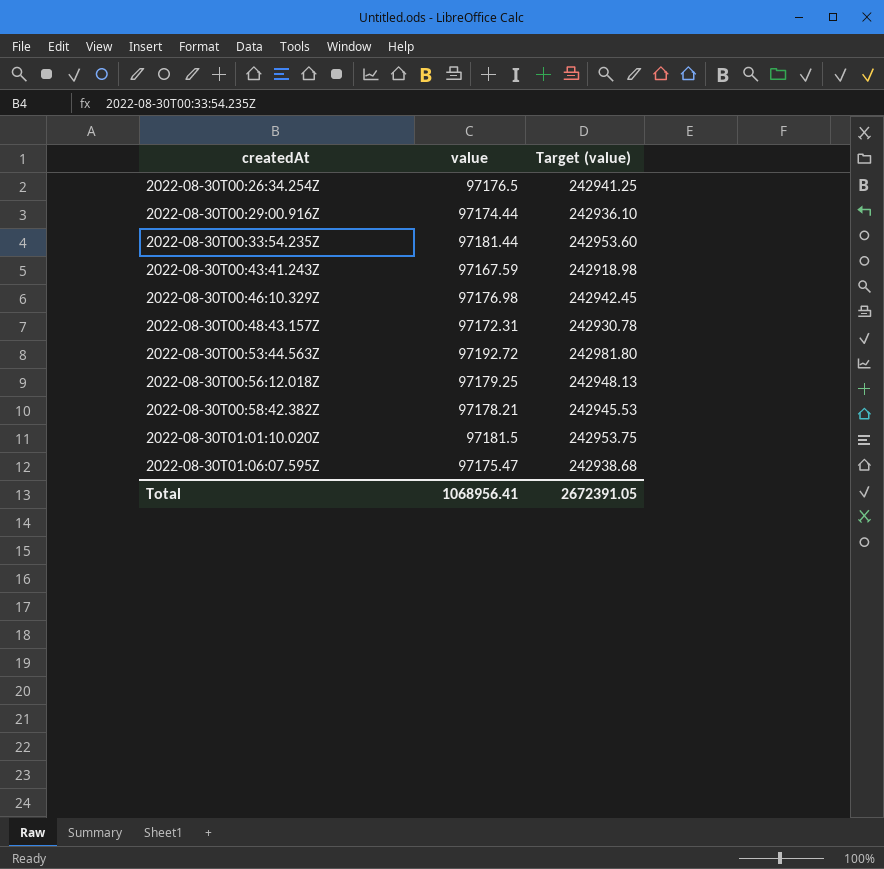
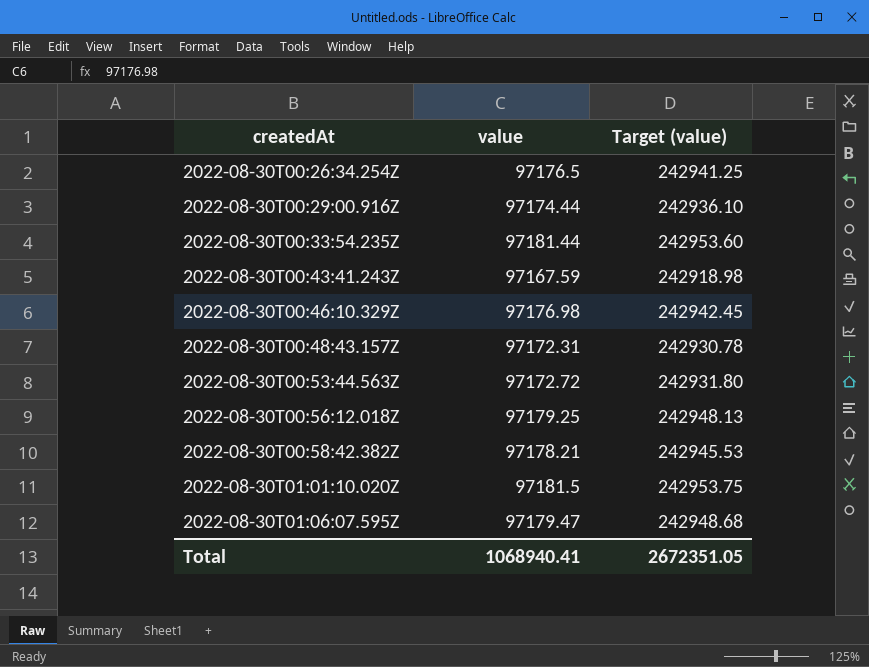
2022-08-30T00:53:44.563Z | value: 97192.72 -> 97172.72
2022-08-30T00:53:44.563Z | Target (value): 242981.80 -> 242931.80
2022-08-30T01:06:07.595Z | value: 97175.47 -> 97179.47
2022-08-30T01:06:07.595Z | Target (value): 242938.68 -> 242948.68
Total | value: 1068956.41 -> 1068940.41
Total | Target (value): 2672391.05 -> 2672351.05

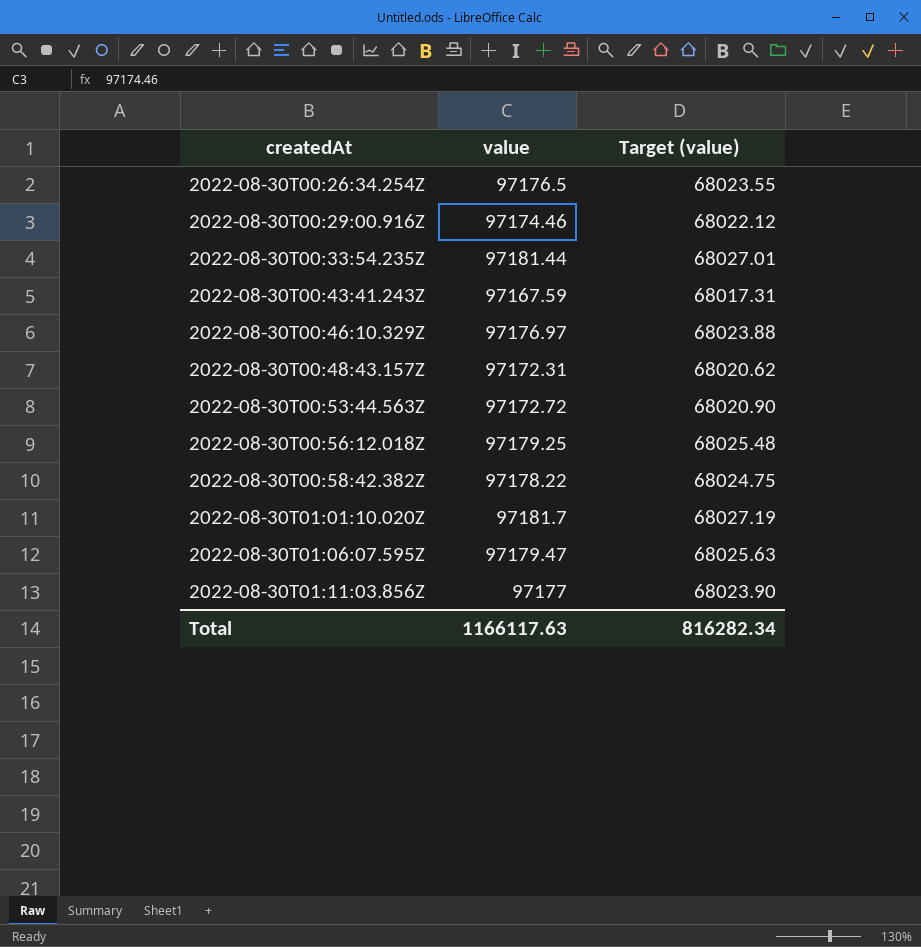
column Target (value) | formula: [value] * 2.5 -> [value] * 0.7
2022-08-30T00:29:00.916Z | value: 97174.44 -> 97174.46
2022-08-30T00:46:10.329Z | value: 97176.98 -> 97176.97
2022-08-30T00:58:42.382Z | value: 97178.21 -> 97178.22
2022-08-30T01:01:10.020Z | value: 97181.5 -> 97181.7
row 2022-08-30T01:11:03.856Z: none -> 97177 | 68023.90
Total | value: 1068940.41 -> 1166117.63
Total | Target (value): 2672351.05 -> 816282.34

